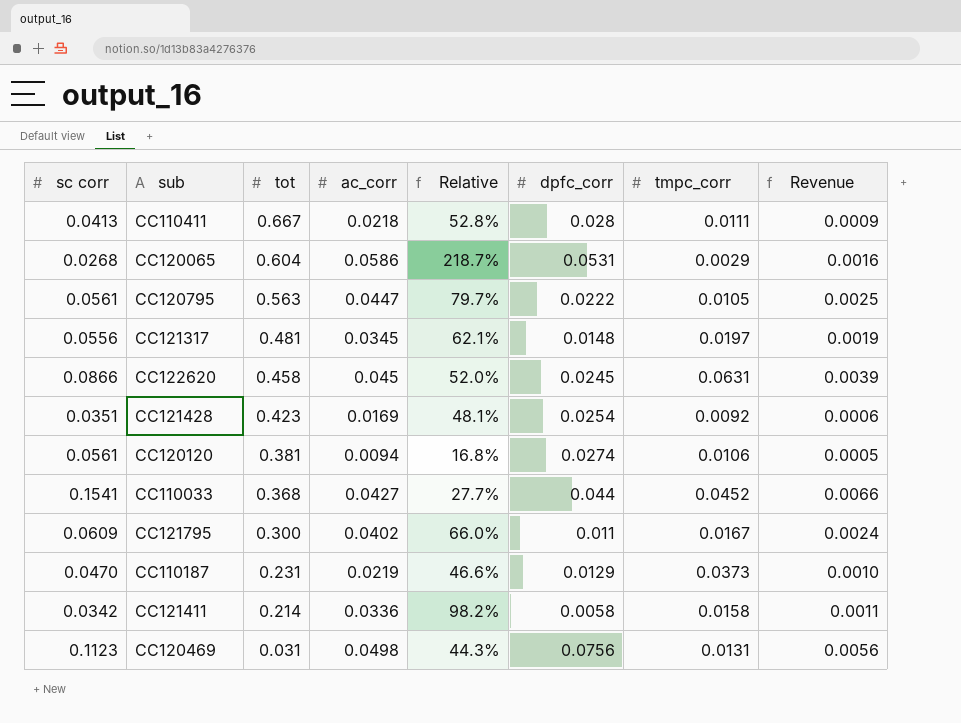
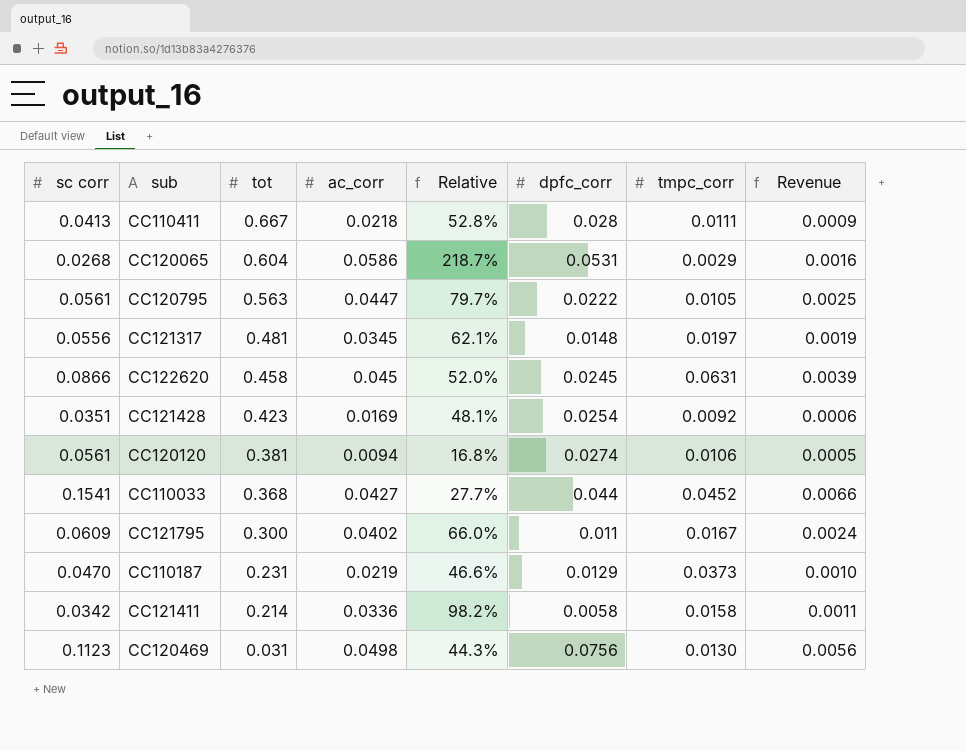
CC120469 | tmpc_corr: 0.0131 -> 0.0130

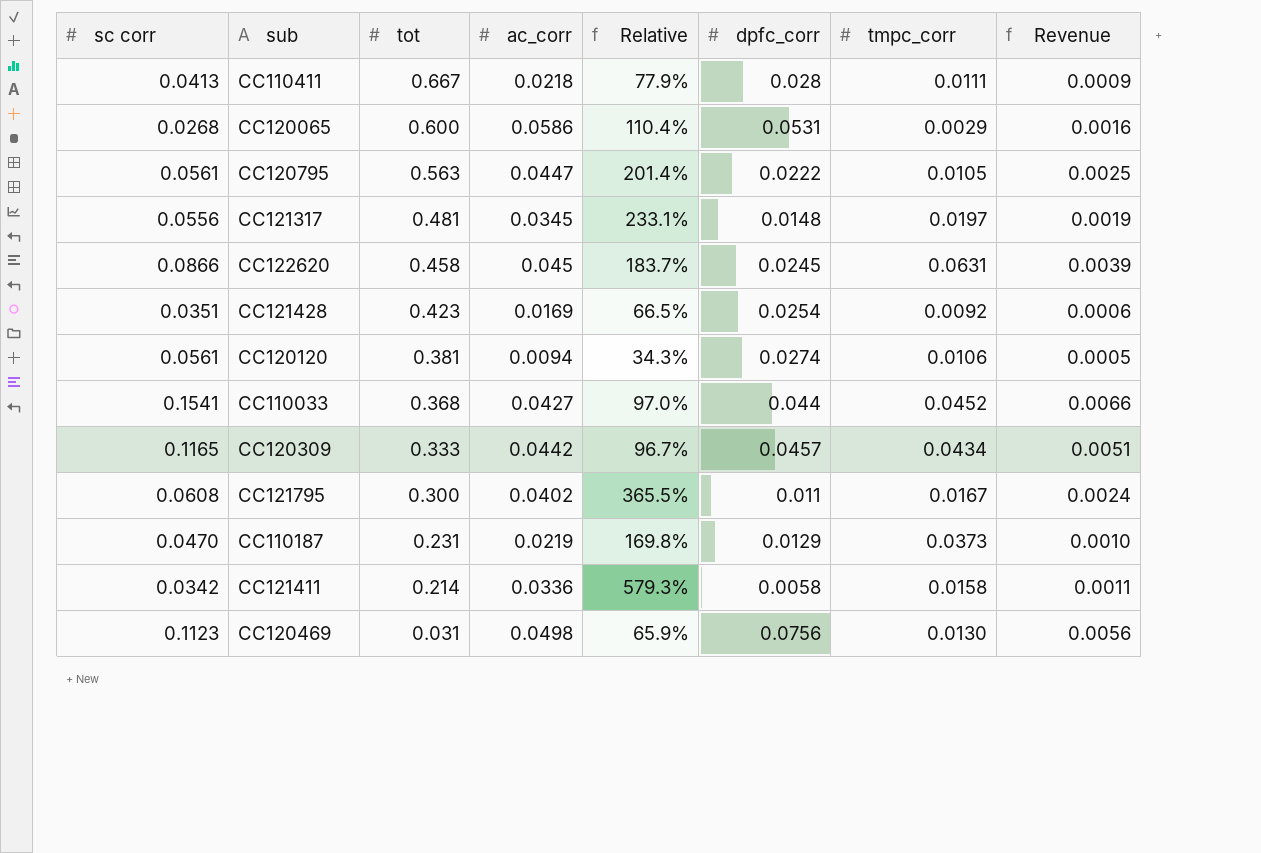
column Relative | formula: [ac_corr] / [sc corr] -> [ac_corr] / [dpfc_corr]
CC120065 | tot: 0.604 -> 0.600
row CC120309: none -> 0.1165 | 0.333 | 0.0442 | 96.7% | 0.0457 | 0.0434 | 0.0051
CC121795 | sc corr: 0.0609 -> 0.0608

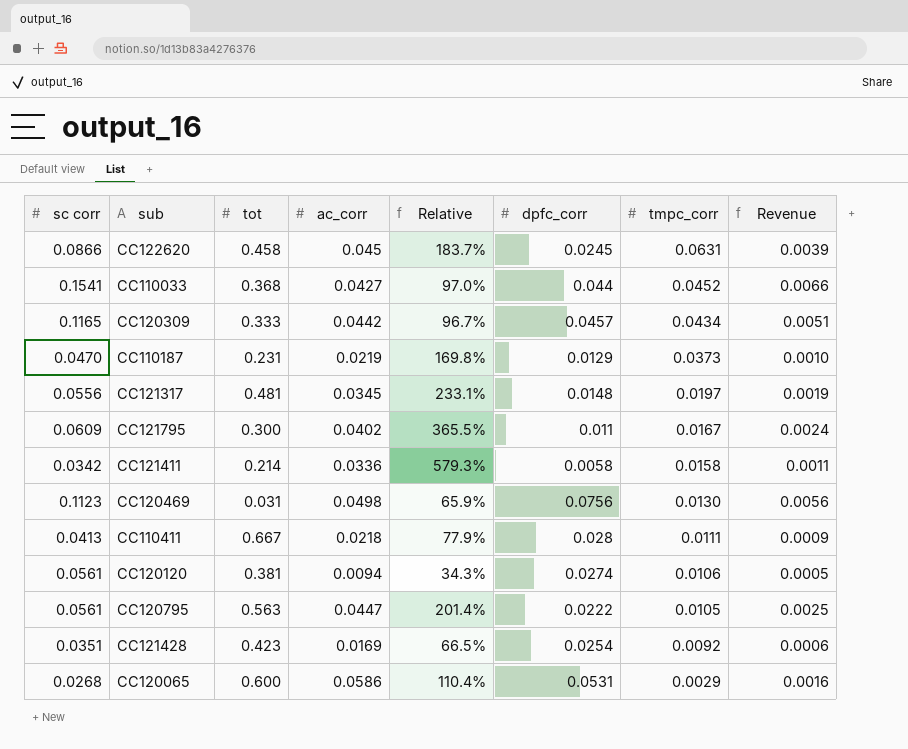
row order: tot descending -> tmpc_corr descending
CC121795 | sc corr: 0.0608 -> 0.0609

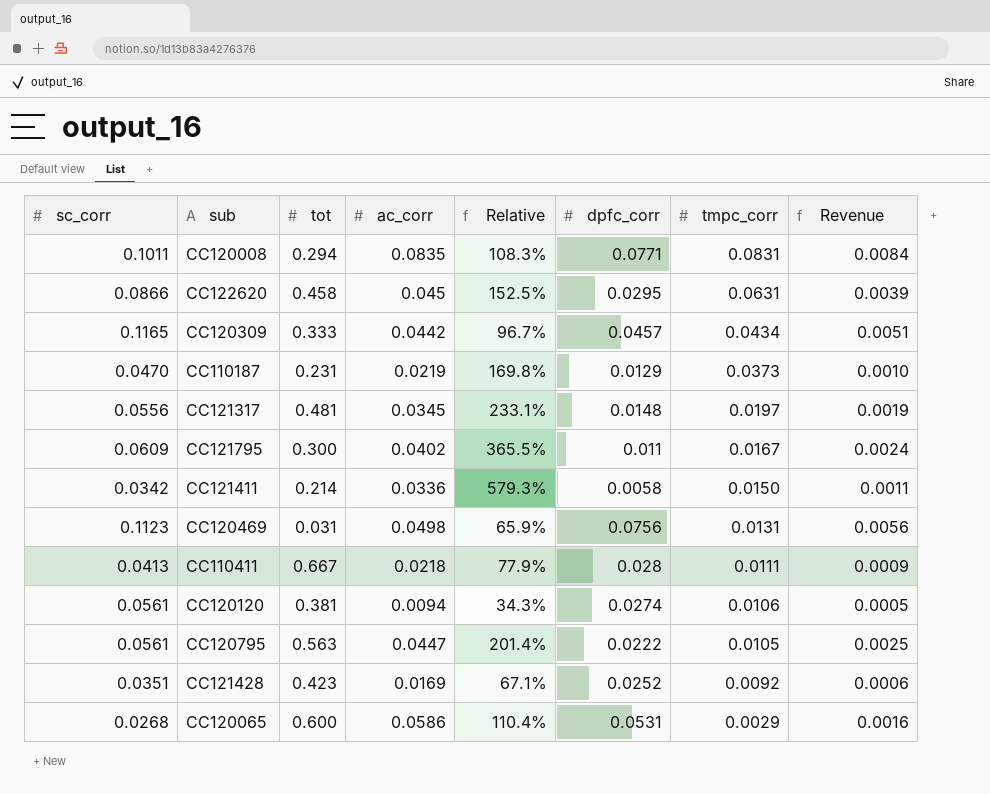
column name: sc corr -> sc_corr
row CC110033: 0.1541 | 0.368 | 0.0427 | 97.0% | 0.044 | 0.0452 | 0.0066 -> none
row CC120008: none -> 0.1011 | 0.294 | 0.0835 | 108.3% | 0.0771 | 0.0831 | 0.0084
CC122620 | Relative: 183.7% -> 152.5%
CC122620 | dpfc_corr: 0.0245 -> 0.0295
CC121411 | tmpc_corr: 0.0158 -> 0.0150
CC120469 | tmpc_corr: 0.0130 -> 0.0131
CC121428 | Relative: 66.5% -> 67.1%
CC121428 | dpfc_corr: 0.0254 -> 0.0252

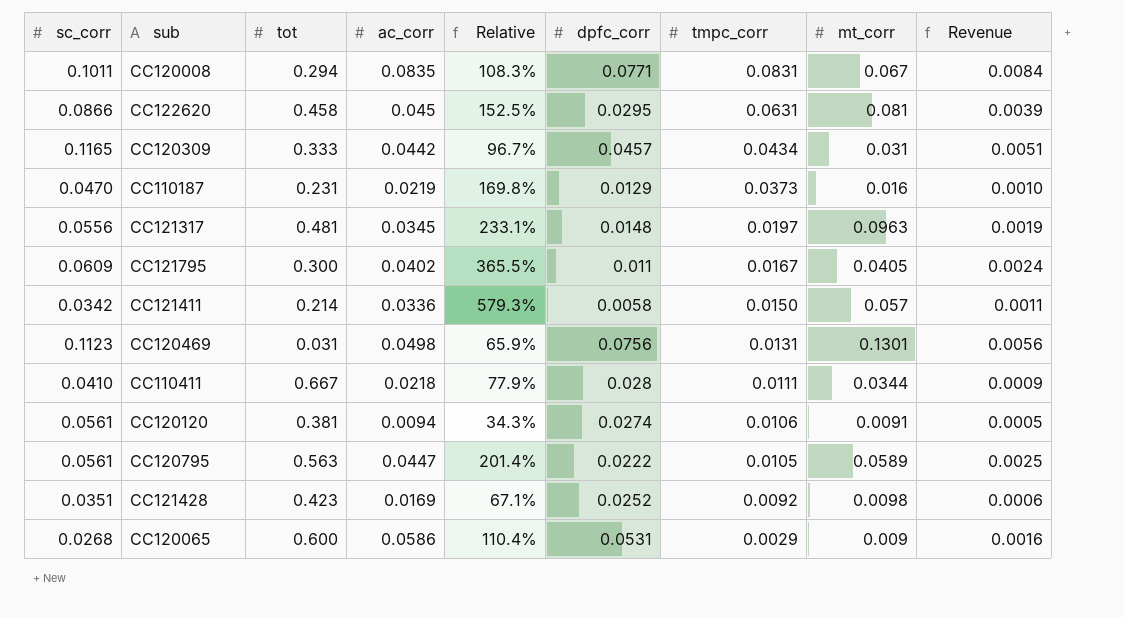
column mt_corr | position: none -> 8
CC110411 | sc_corr: 0.0413 -> 0.0410

